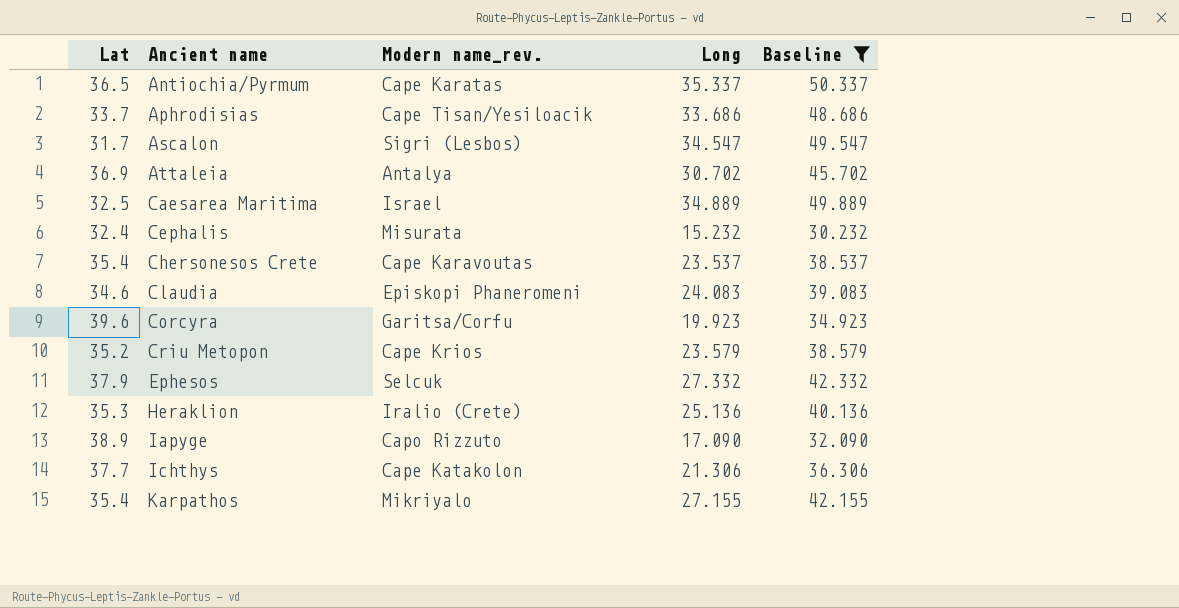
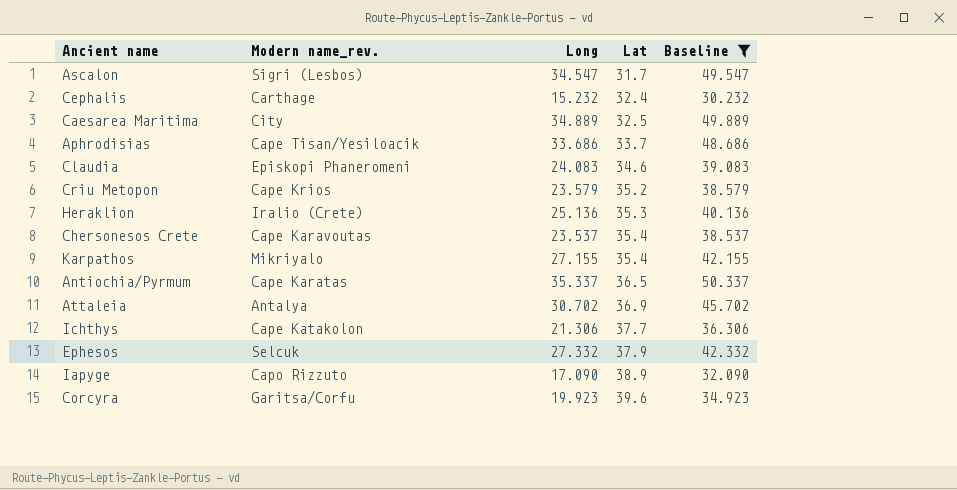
row order: Ancient name ascending -> Lat ascending
column Lat | position: 1 -> 4
Cephalis | Modern name_rev.: Misurata -> Carthage
Caesarea Maritima | Modern name_rev.: Israel -> City

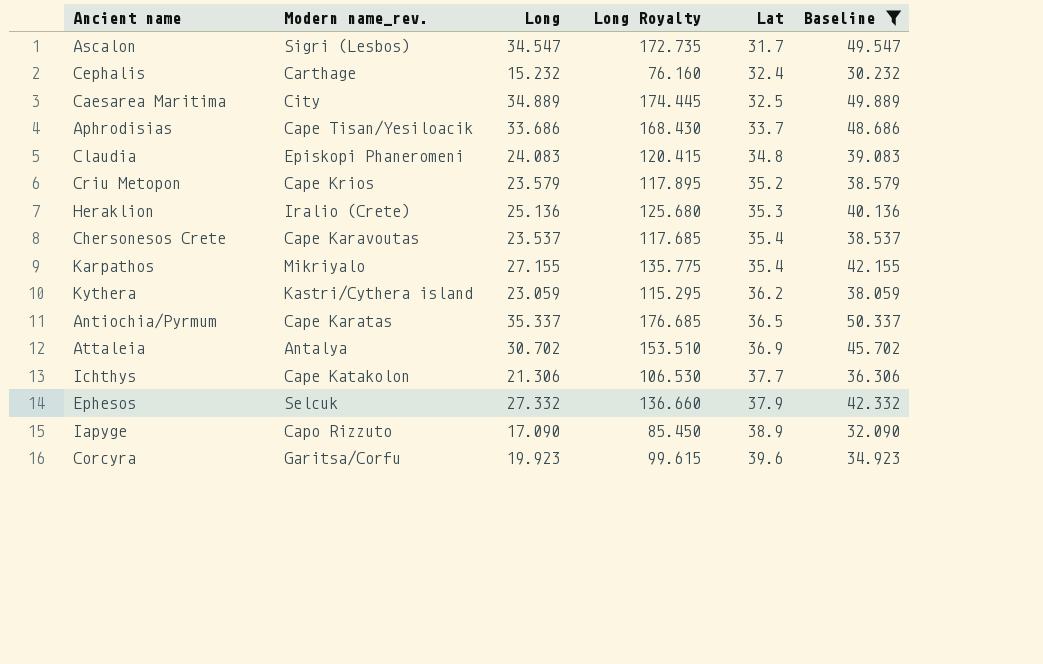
column Long Royalty | formula: none -> [Long] * 5
Claudia | Lat: 34.6 -> 34.8
row Kythera: none -> Kastri/Cythera island | 23.059 | 115.295 | 36.2 | 38.059

